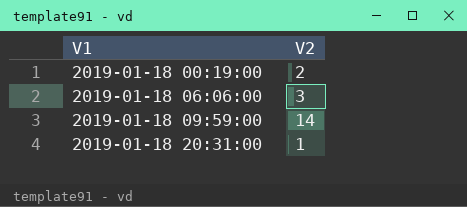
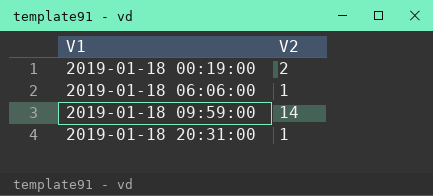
2019-01-18 06:06:00 | V2: 3 -> 1

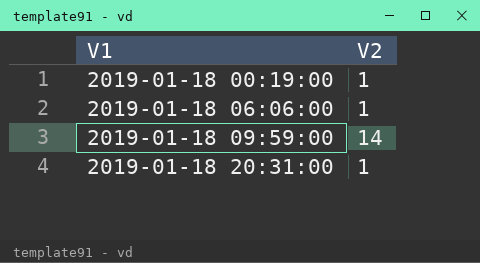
2019-01-18 00:19:00 | V2: 2 -> 1

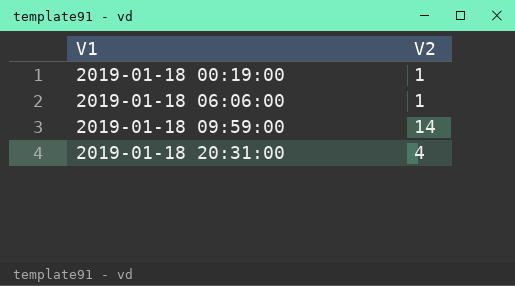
2019-01-18 20:31:00 | V2: 1 -> 4

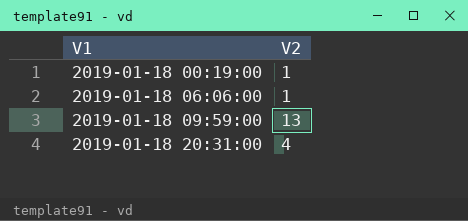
2019-01-18 09:59:00 | V2: 14 -> 13

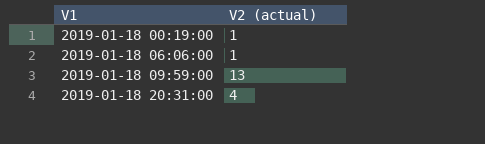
column name: V2 -> V2 (actual)

